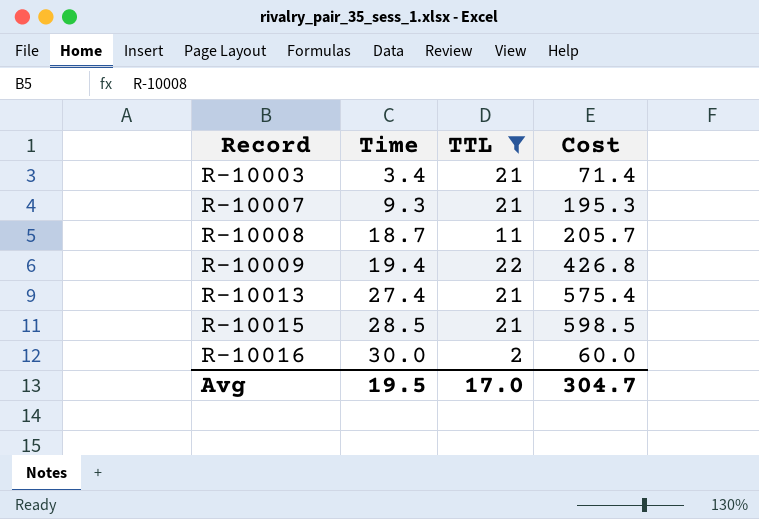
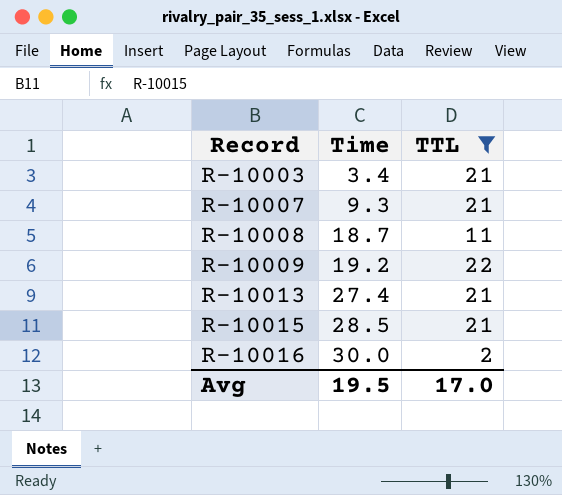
column Cost | formula: [Time] * [TTL] -> none
R-10009 | Time: 19.4 -> 19.2

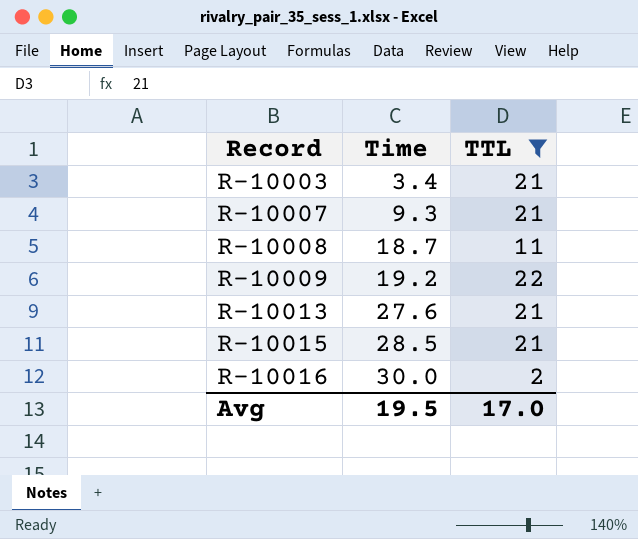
R-10013 | Time: 27.4 -> 27.6

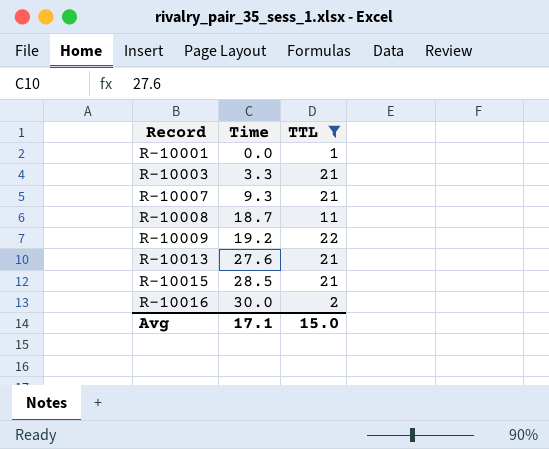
row R-10001: none -> 0.0 | 1
R-10003 | Time: 3.4 -> 3.3
Avg | Time: 19.5 -> 17.1
Avg | TTL: 17.0 -> 15.0

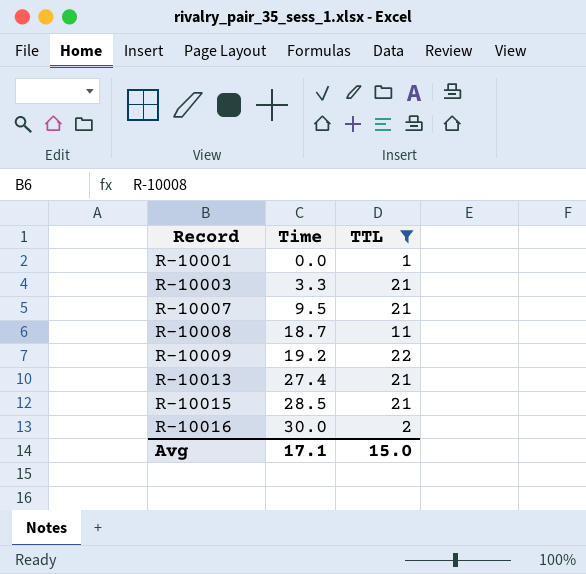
R-10007 | Time: 9.3 -> 9.5
R-10013 | Time: 27.6 -> 27.4

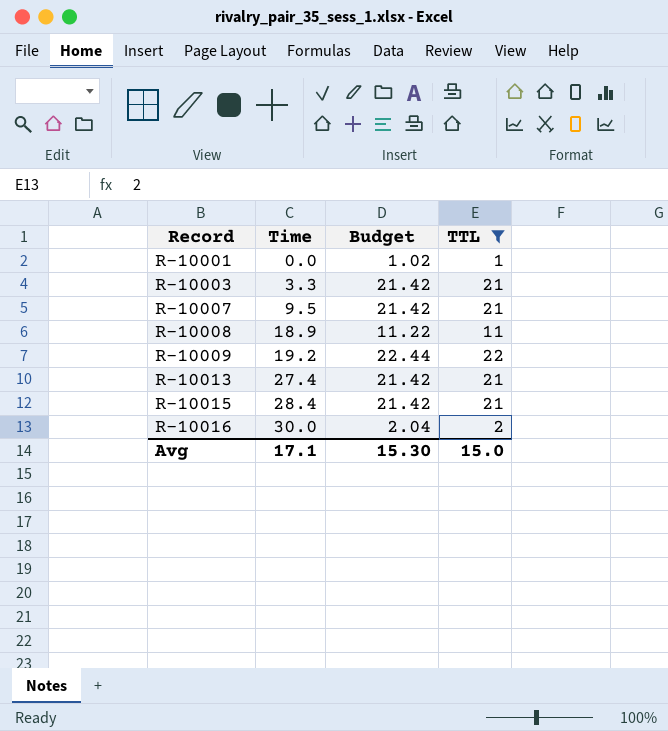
column Budget | formula: none -> [TTL] * 1.02
R-10008 | Time: 18.7 -> 18.9
R-10015 | Time: 28.5 -> 28.4

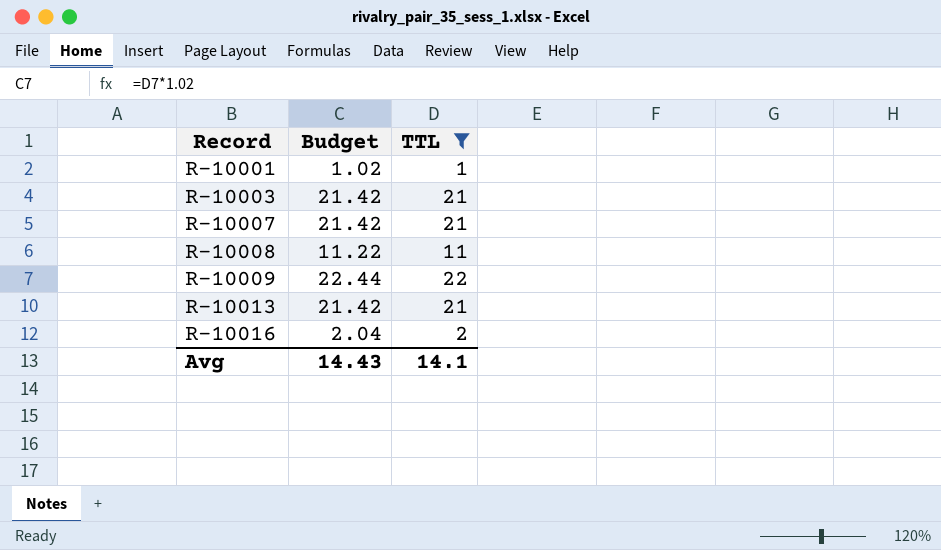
column Time | position: 2 -> none
row R-10015: 28.4 | 21.42 | 21 -> none
Avg | Budget: 15.30 -> 14.43
Avg | TTL: 15.0 -> 14.1

